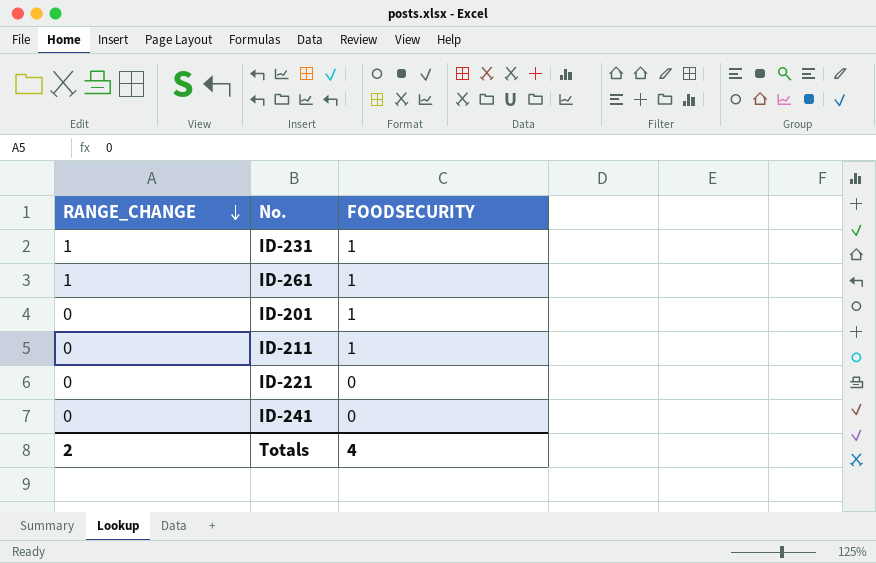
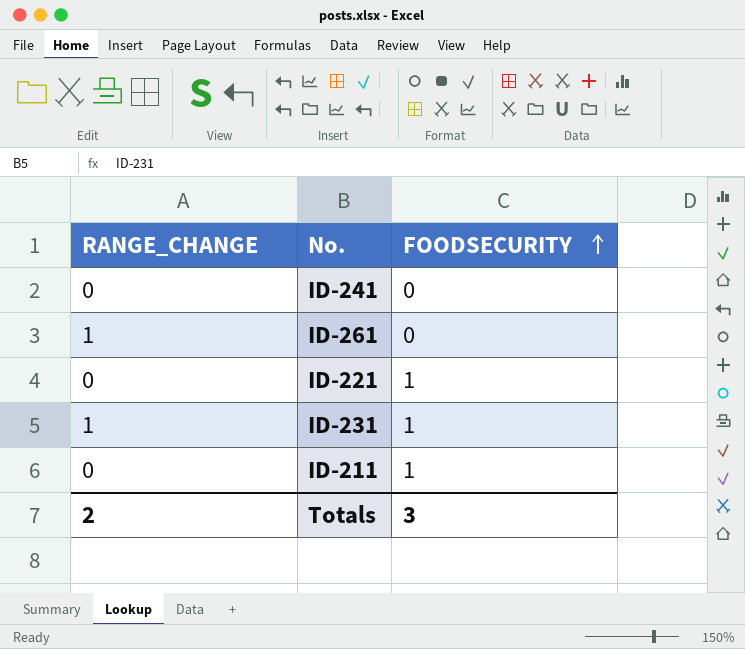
row order: RANGE_CHANGE descending -> FOODSECURITY ascending
row ID-201: 0 | 1 -> none
ID-261 | FOODSECURITY: 1 -> 0
ID-221 | FOODSECURITY: 0 -> 1
Totals | FOODSECURITY: 4 -> 3

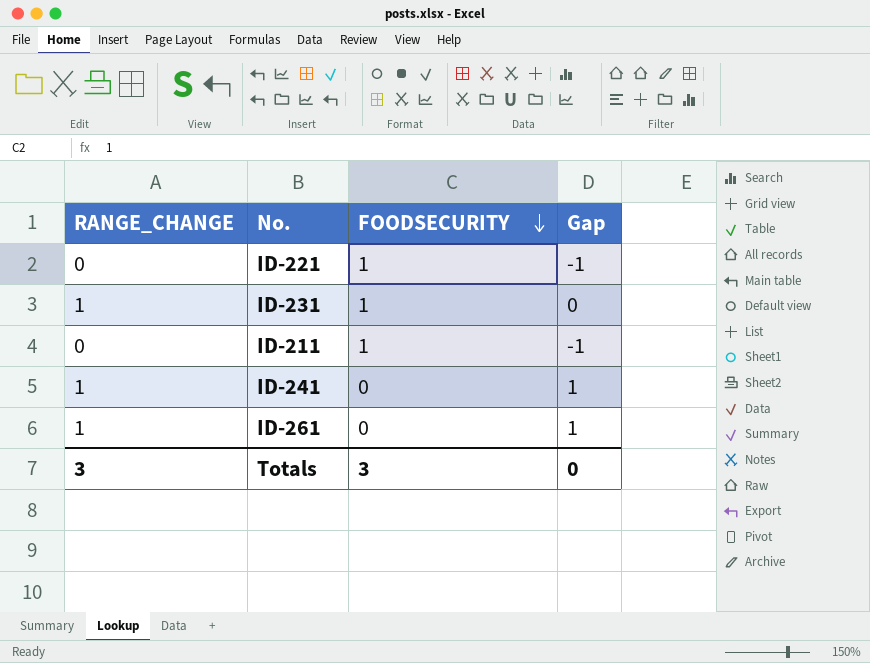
row order: FOODSECURITY ascending -> FOODSECURITY descending
column Gap | formula: none -> [RANGE_CHANGE] - [FOODSECURITY]
ID-241 | RANGE_CHANGE: 0 -> 1
Totals | RANGE_CHANGE: 2 -> 3

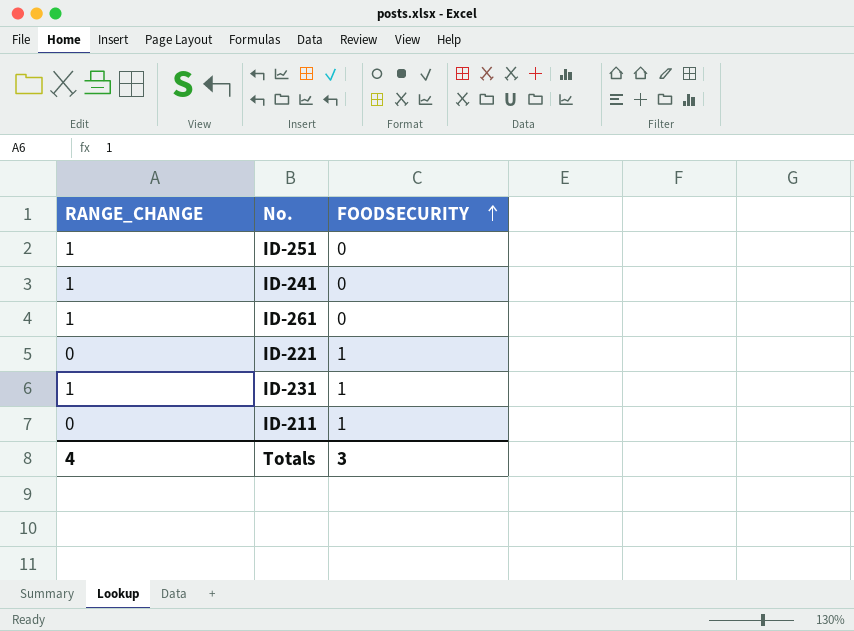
row order: FOODSECURITY descending -> FOODSECURITY ascending
column Gap | formula: [RANGE_CHANGE] - [FOODSECURITY] -> none
row ID-251: none -> 1 | 0
Totals | RANGE_CHANGE: 3 -> 4

